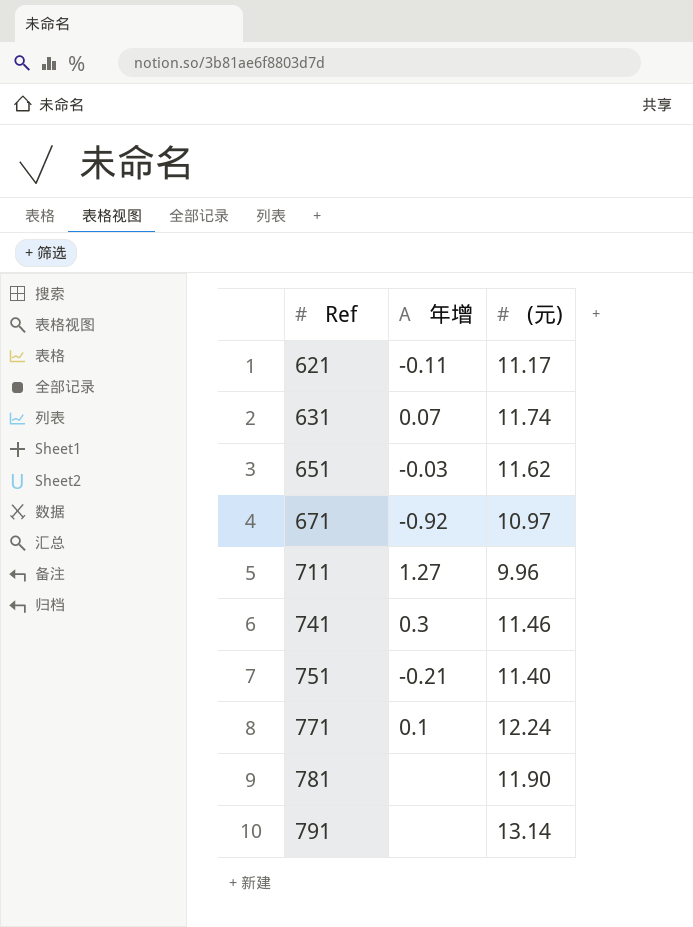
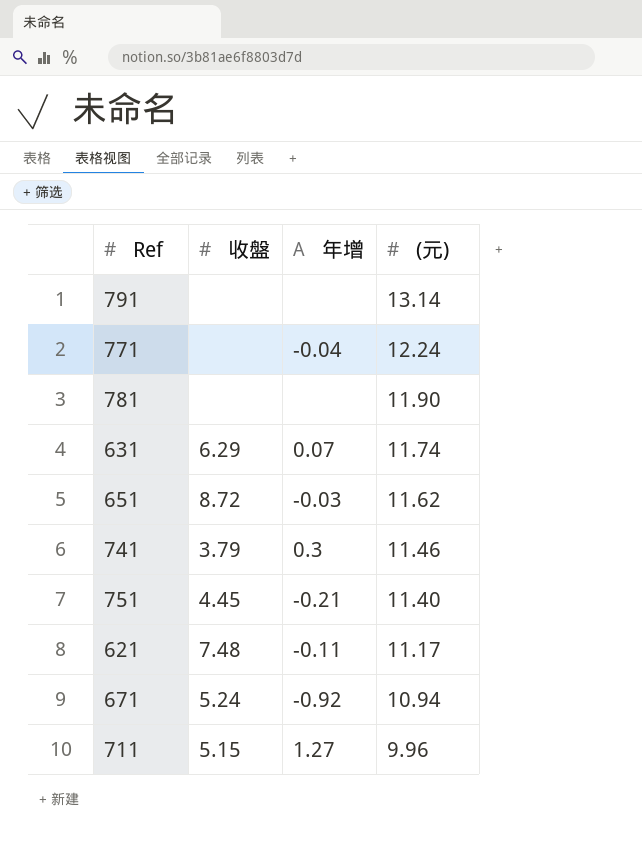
row order: Ref ascending -> (元) descending
column 收盤 | position: none -> 2
771 | 年增: 0.1 -> -0.04
671 | (元): 10.97 -> 10.94

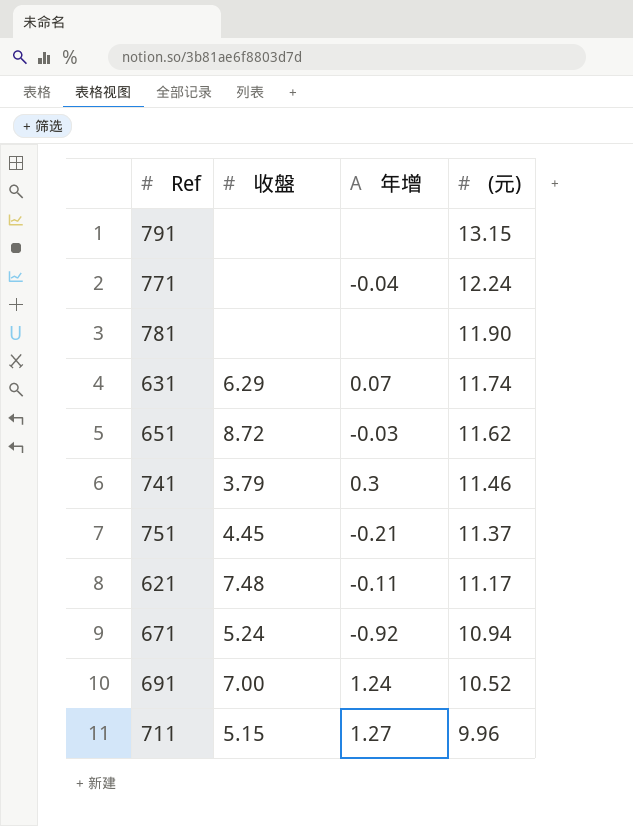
791 | (元): 13.14 -> 13.15
751 | (元): 11.40 -> 11.37
row 691: none -> 7.00 | 1.24 | 10.52

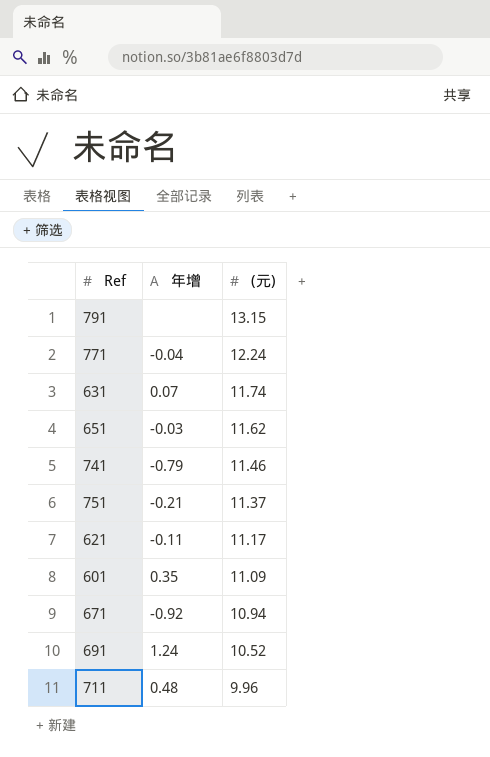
column 收盤 | position: 2 -> none
row 781: none | none | 11.90 -> none
741 | 年增: 0.3 -> -0.79
row 601: none -> 0.35 | 11.09
711 | 年增: 1.27 -> 0.48

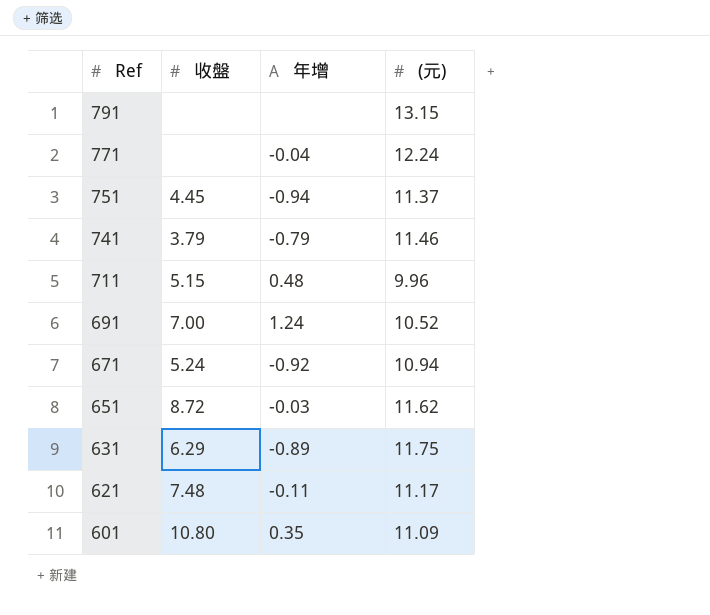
row order: (元) descending -> Ref descending
column 收盤 | position: none -> 2
751 | 年增: -0.21 -> -0.94
631 | 年增: 0.07 -> -0.89
631 | (元): 11.74 -> 11.75

